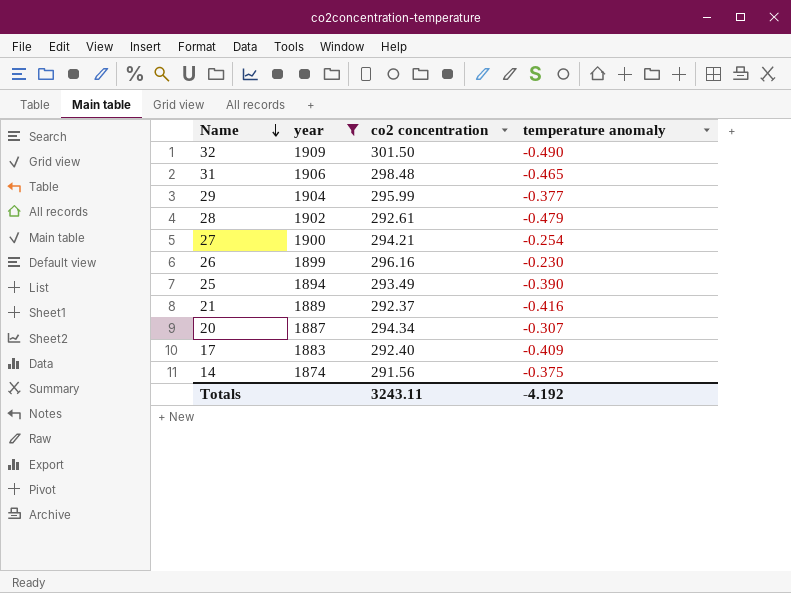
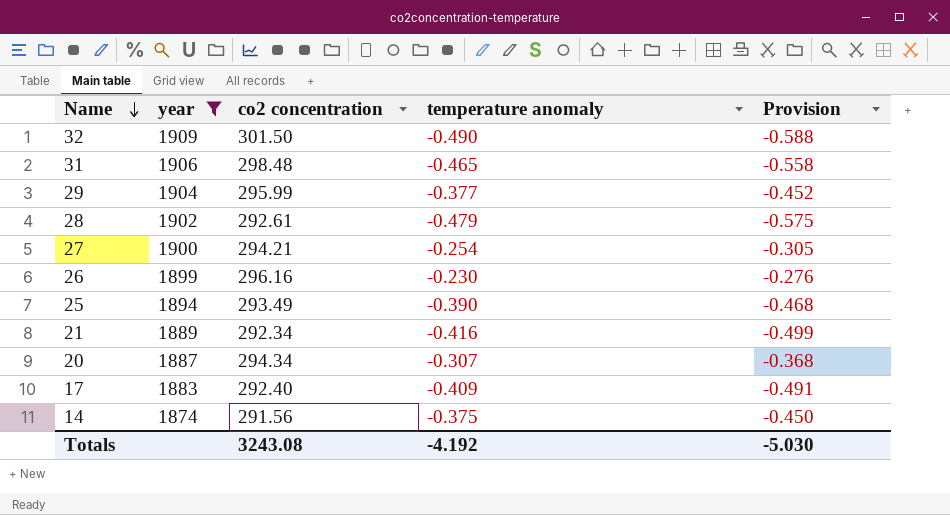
column Provision | formula: none -> [temperature anomaly] * 1.2
21 | co2 concentration: 292.37 -> 292.34
Totals | co2 concentration: 3243.11 -> 3243.08

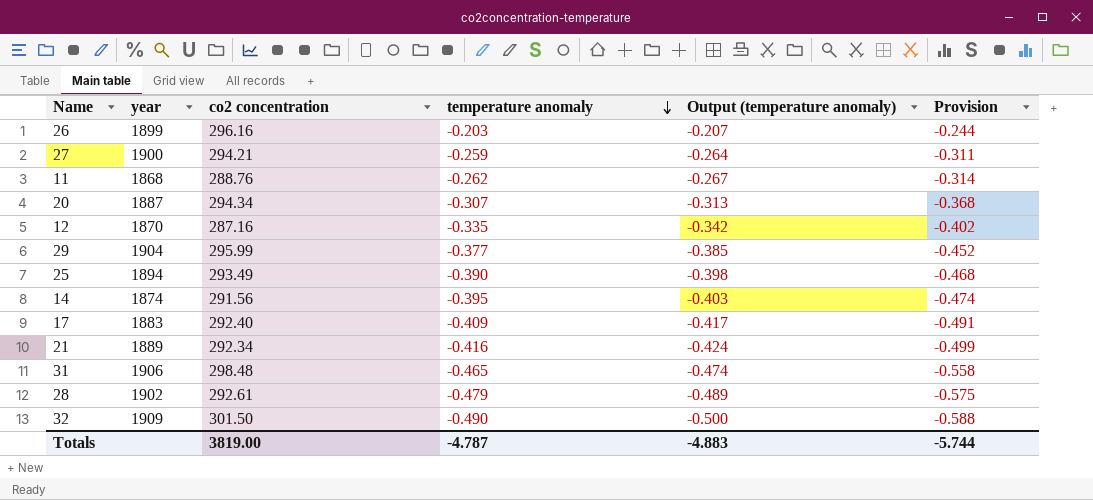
filter: year >= 1874 -> none
row order: Name descending -> temperature anomaly descending
column Output (temperature anomaly) | formula: none -> [temperature anomaly] * 1.02
26 | temperature anomaly: -0.230 -> -0.203
26 | Provision: -0.276 -> -0.244
27 | temperature anomaly: -0.254 -> -0.259
27 | Provision: -0.305 -> -0.311
14 | temperature anomaly: -0.375 -> -0.395
14 | Provision: -0.450 -> -0.474
Totals | co2 concentration: 3243.08 -> 3819.00
Totals | temperature anomaly: -4.192 -> -4.787
Totals | Provision: -5.030 -> -5.744

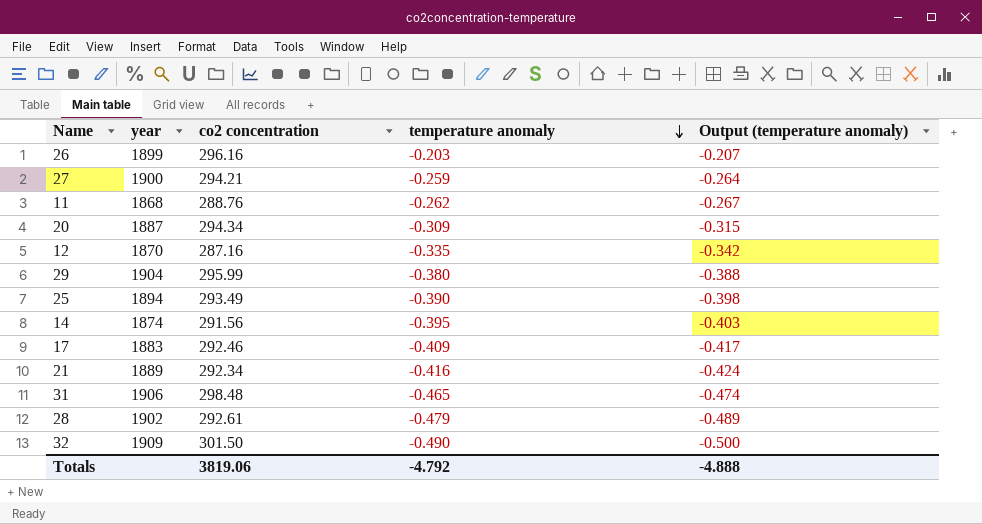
column Provision | formula: [temperature anomaly] * 1.2 -> none
20 | temperature anomaly: -0.307 -> -0.309
20 | Output (temperature anomaly): -0.313 -> -0.315
29 | temperature anomaly: -0.377 -> -0.380
29 | Output (temperature anomaly): -0.385 -> -0.388
17 | co2 concentration: 292.40 -> 292.46
Totals | co2 concentration: 3819.00 -> 3819.06
Totals | temperature anomaly: -4.787 -> -4.792
Totals | Output (temperature anomaly): -4.883 -> -4.888

